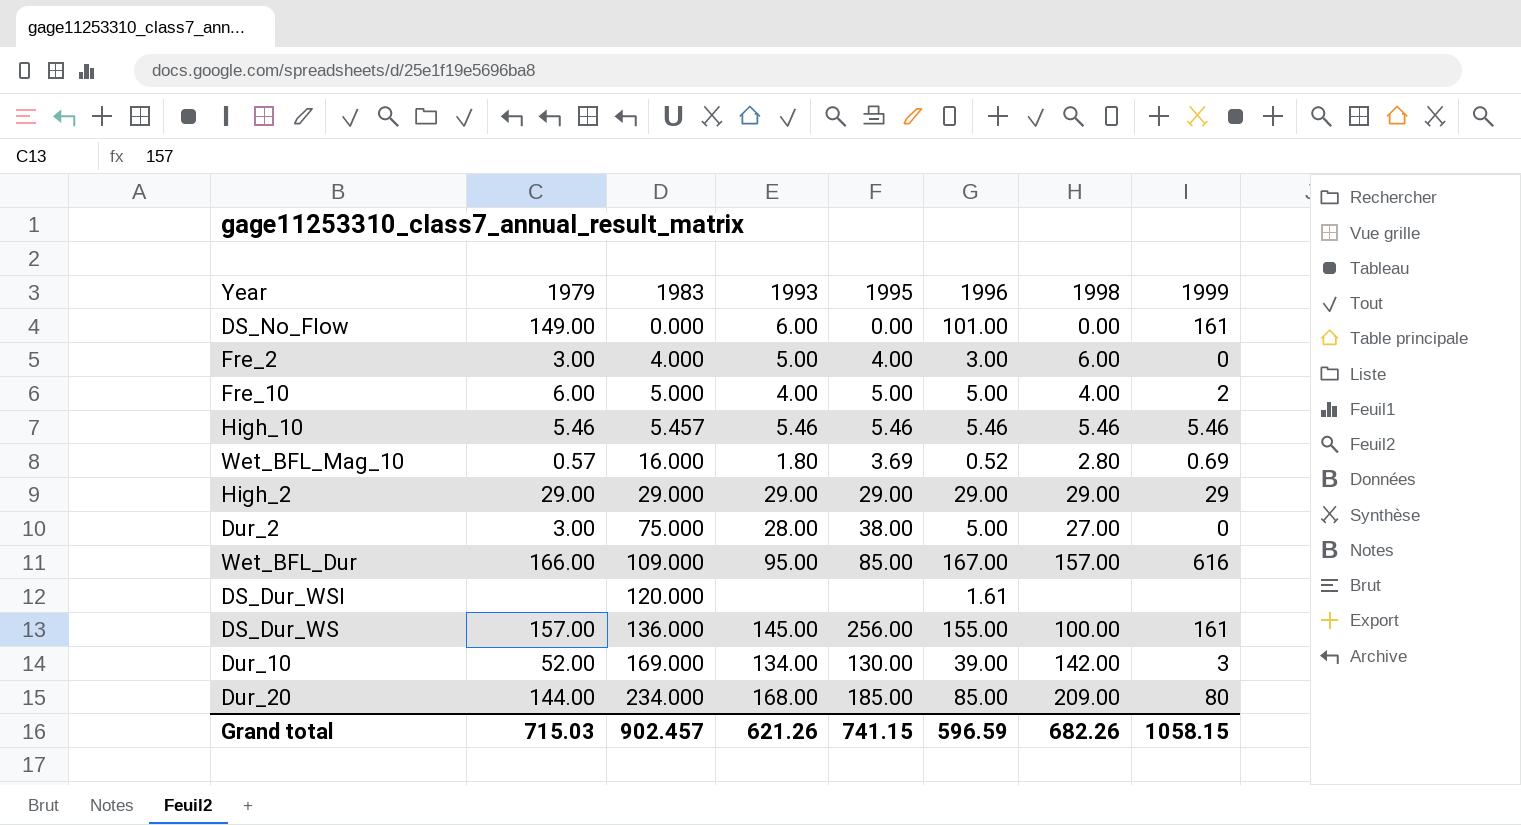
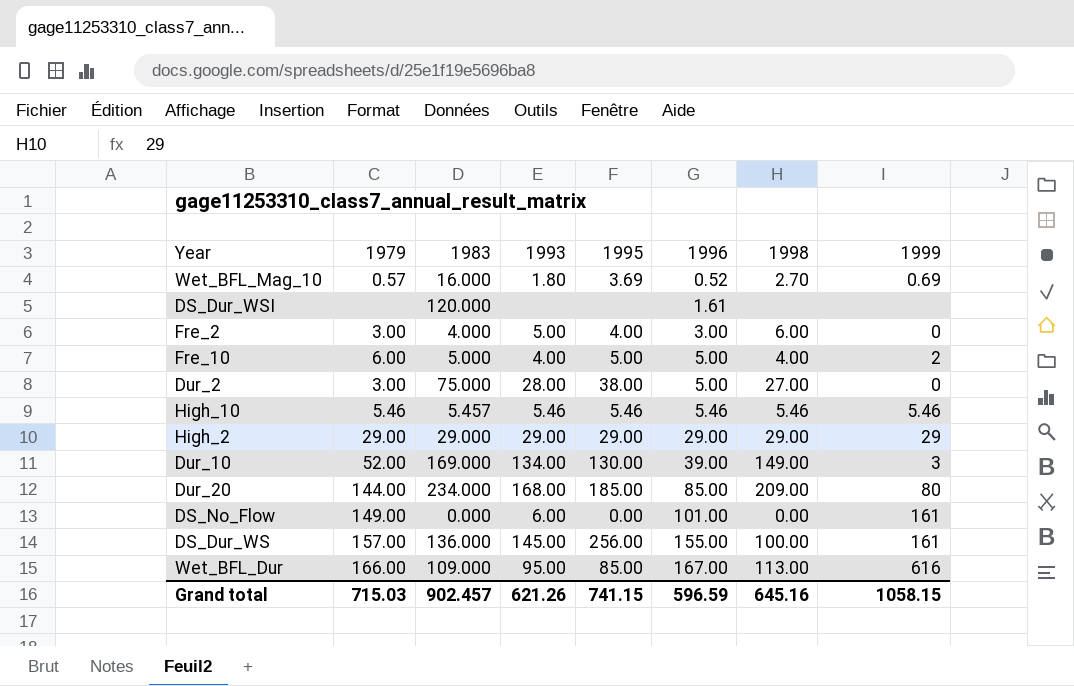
row order: 1983 ascending -> 1996 ascending
Wet_BFL_Mag_10 | 1998: 2.80 -> 2.70
Dur_10 | 1998: 142.00 -> 149.00
Wet_BFL_Dur | 1998: 157.00 -> 113.00
Grand total | 1998: 682.26 -> 645.16

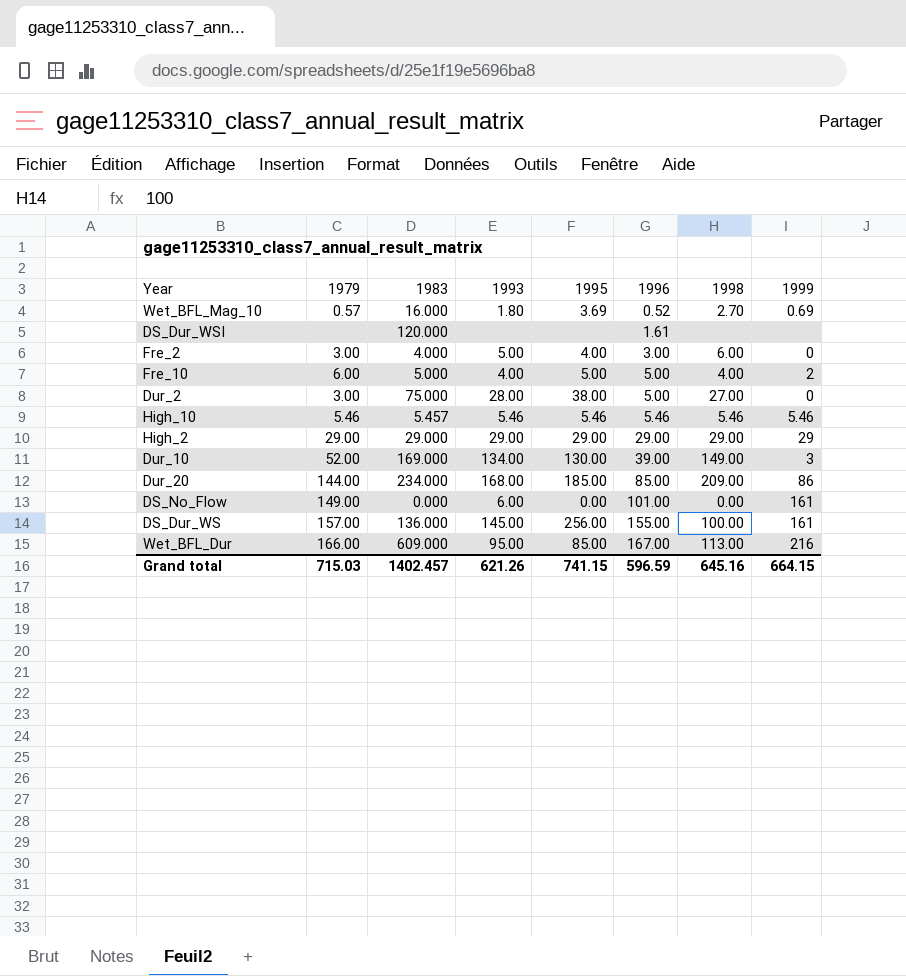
Dur_20 | 1999: 80 -> 86
Wet_BFL_Dur | 1983: 109.000 -> 609.000
Wet_BFL_Dur | 1999: 616 -> 216
Grand total | 1983: 902.457 -> 1402.457
Grand total | 1999: 1058.15 -> 664.15

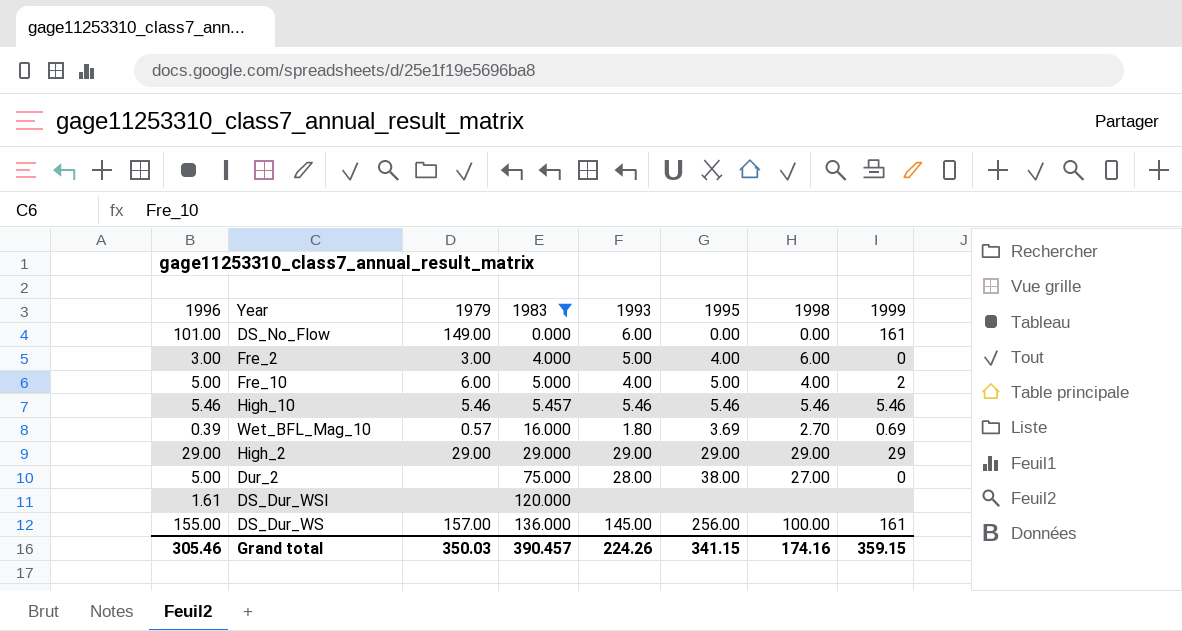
filter: none -> 1983 <= 136.000
row order: 1996 ascending -> 1983 ascending
column 1996 | position: 6 -> 1
Wet_BFL_Mag_10 | 1996: 0.52 -> 0.39
Dur_2 | 1979: 3.00 -> none
Grand total | 1996: 596.59 -> 305.46
Grand total | 1979: 715.03 -> 350.03
Grand total | 1983: 1402.457 -> 390.457
Grand total | 1993: 621.26 -> 224.26
Grand total | 1995: 741.15 -> 341.15
Grand total | 1998: 645.16 -> 174.16
Grand total | 1999: 664.15 -> 359.15

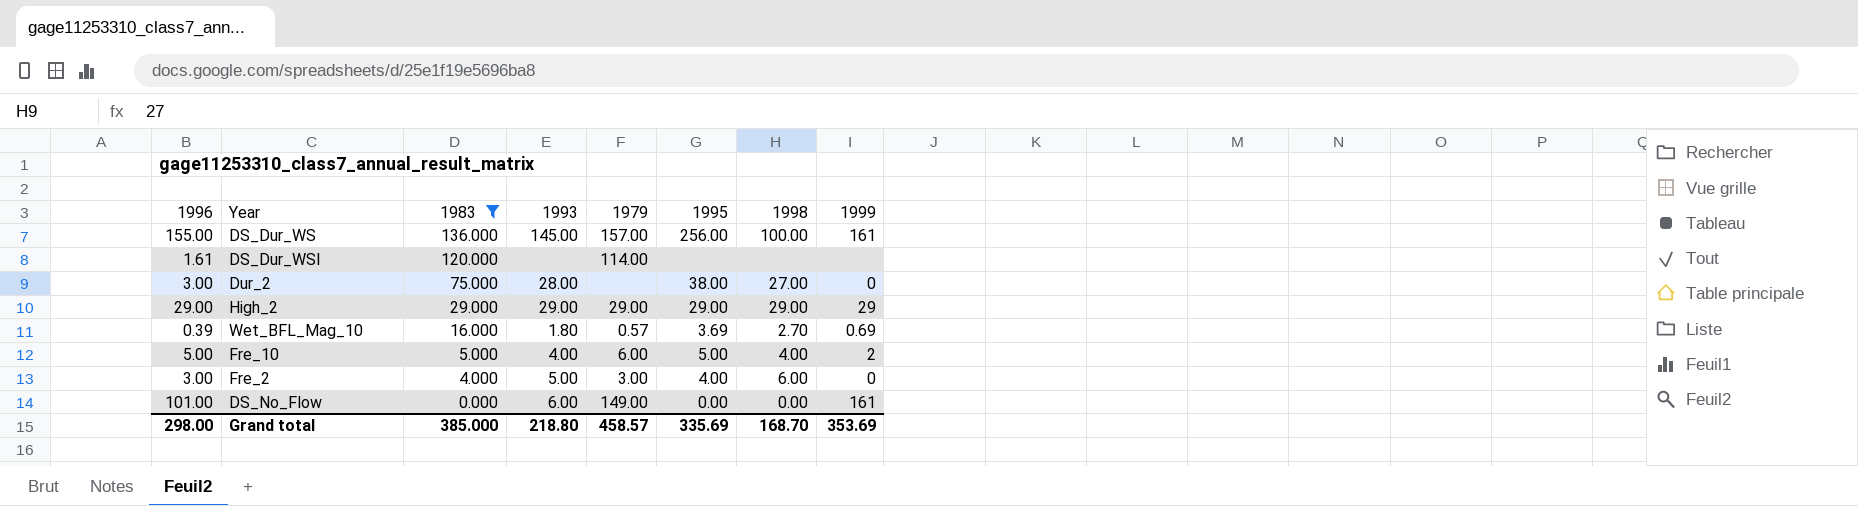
row order: 1983 ascending -> 1983 descending
column 1979 | position: 3 -> 5
row High_10: 5.46 | 5.46 | 5.457 | 5.46 | 5.46 | 5.46 | 5.46 -> none
DS_Dur_WSI | 1979: none -> 114.00
Dur_2 | 1996: 5.00 -> 3.00
Grand total | 1996: 305.46 -> 298.00
Grand total | 1983: 390.457 -> 385.000
Grand total | 1993: 224.26 -> 218.80
Grand total | 1979: 350.03 -> 458.57
Grand total | 1995: 341.15 -> 335.69
Grand total | 1998: 174.16 -> 168.70
Grand total | 1999: 359.15 -> 353.69

